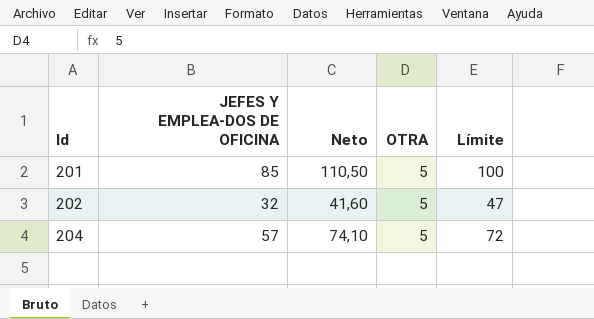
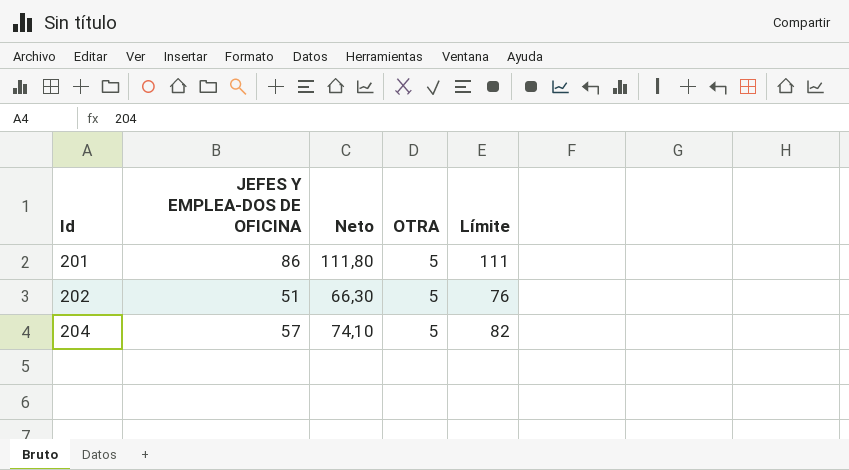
column Límite | formula: [JEFES Y EMPLEA-DOS DE OFICINA] + 15 -> [JEFES Y EMPLEA-DOS DE OFICINA] + 25
201 | JEFES Y EMPLEA-DOS DE OFICINA: 85 -> 86
201 | Neto: 110,50 -> 111,80
202 | JEFES Y EMPLEA-DOS DE OFICINA: 32 -> 51
202 | Neto: 41,60 -> 66,30

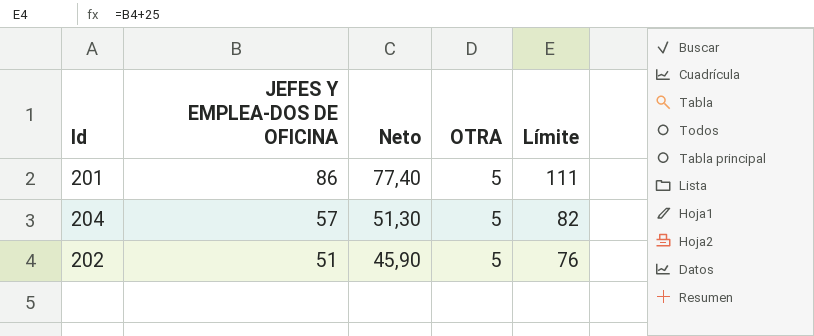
row order: Id ascending -> JEFES Y EMPLEA-DOS DE OFICINA descending
column Neto | formula: [JEFES Y EMPLEA-DOS DE OFICINA] * 1,3 -> [JEFES Y EMPLEA-DOS DE OFICINA] * 0,9

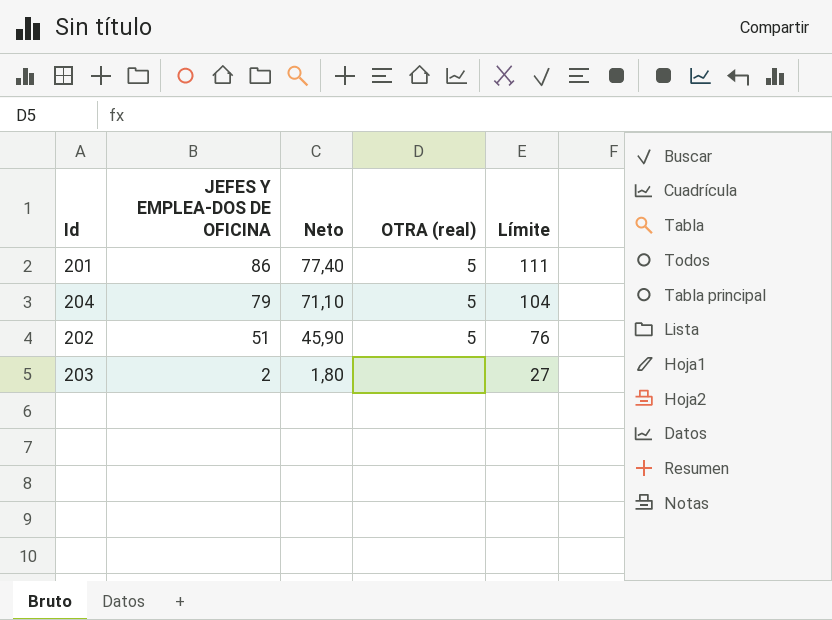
column name: OTRA -> OTRA (real)
204 | JEFES Y EMPLEA-DOS DE OFICINA: 57 -> 79
204 | Neto: 51,30 -> 71,10
204 | Límite: 82 -> 104
row 203: none -> 2 | 1,80 | none | 27

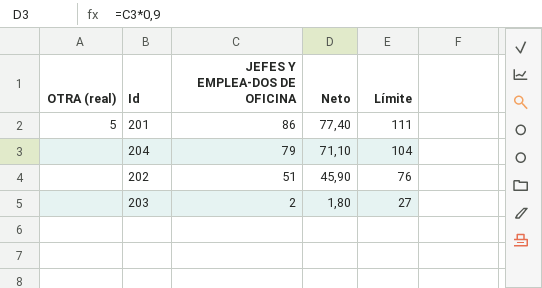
column OTRA (real) | position: 4 -> 1
204 | OTRA (real): 5 -> none
202 | OTRA (real): 5 -> none

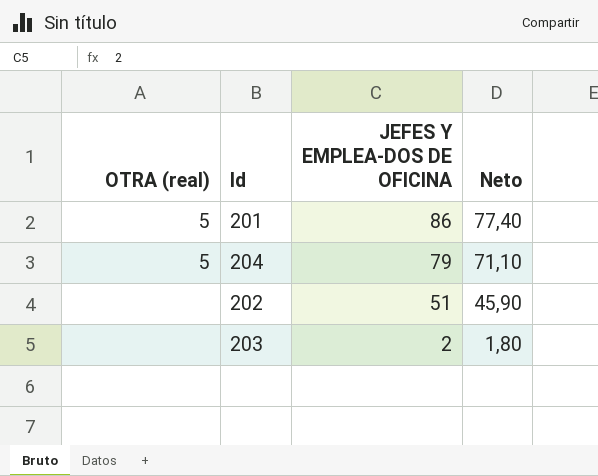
column Límite | formula: [JEFES Y EMPLEA-DOS DE OFICINA] + 25 -> none
204 | OTRA (real): none -> 5

